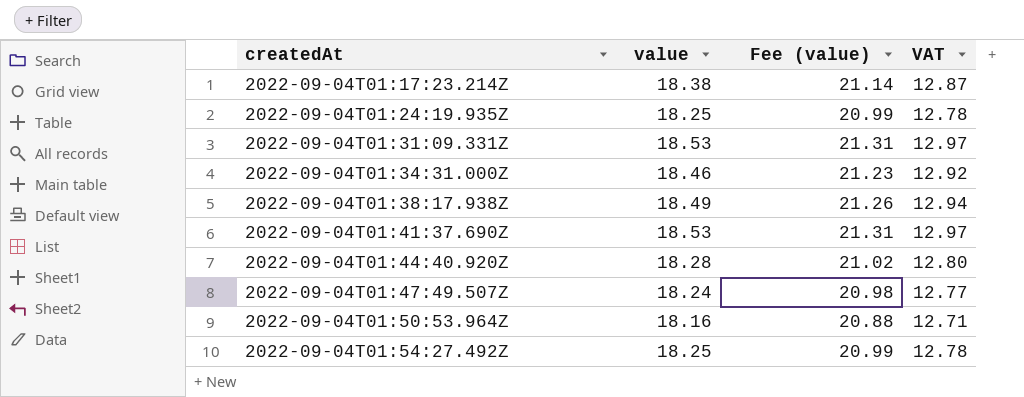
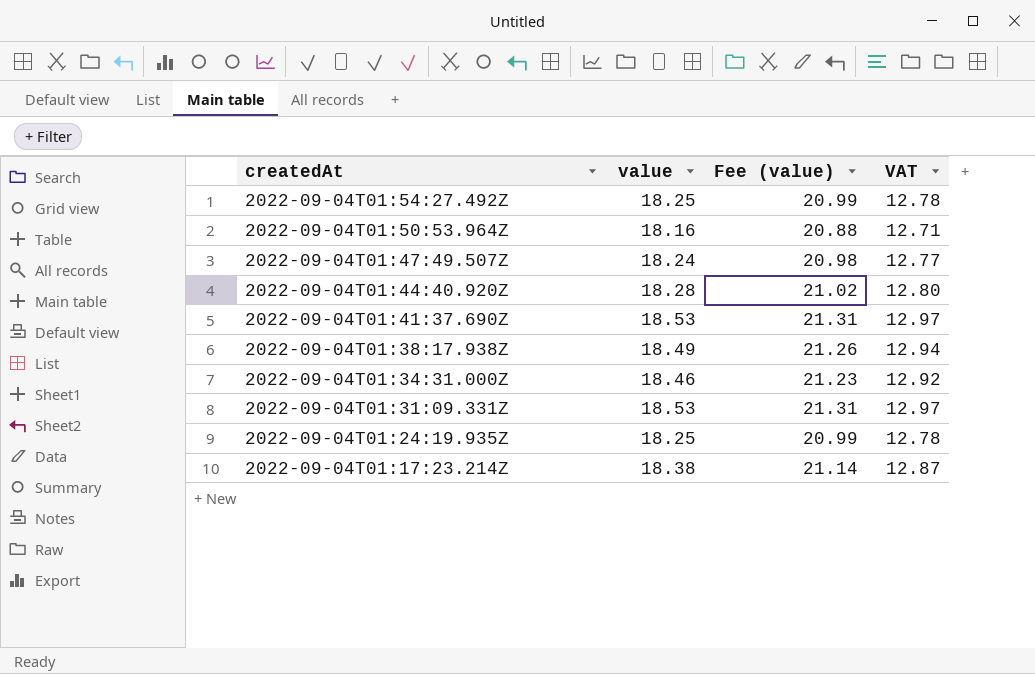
row order: createdAt ascending -> createdAt descending

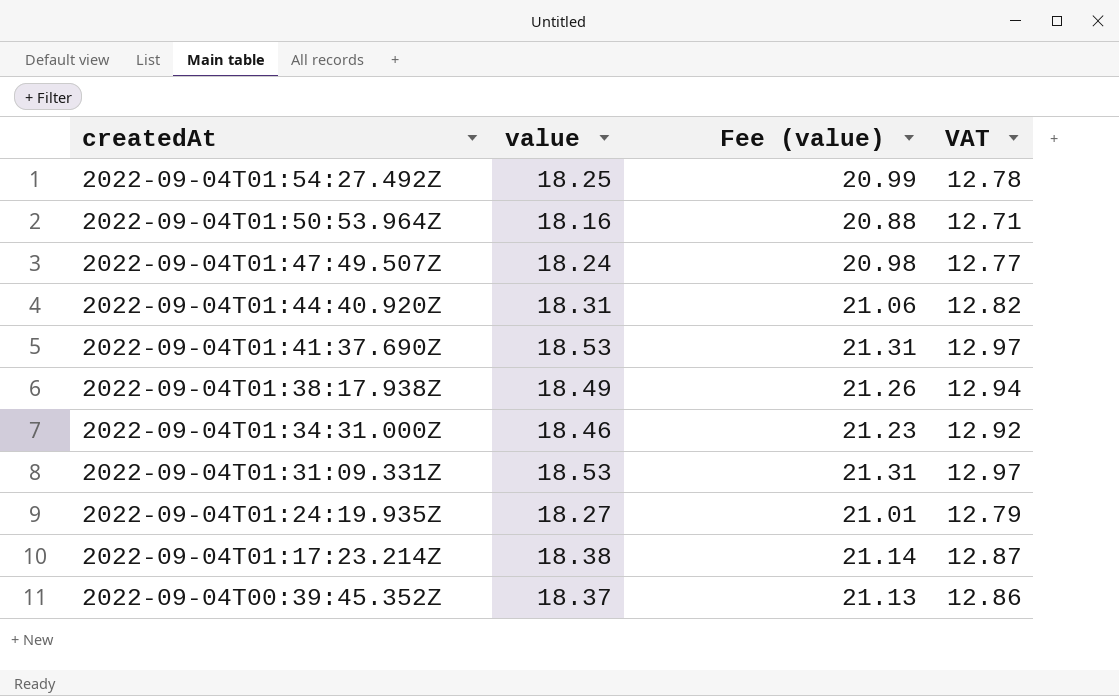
2022-09-04T01:44:40.920Z | value: 18.28 -> 18.31
2022-09-04T01:44:40.920Z | Fee (value): 21.02 -> 21.06
2022-09-04T01:44:40.920Z | VAT: 12.80 -> 12.82
2022-09-04T01:24:19.935Z | value: 18.25 -> 18.27
2022-09-04T01:24:19.935Z | Fee (value): 20.99 -> 21.01
2022-09-04T01:24:19.935Z | VAT: 12.78 -> 12.79
row 2022-09-04T00:39:45.352Z: none -> 18.37 | 21.13 | 12.86

